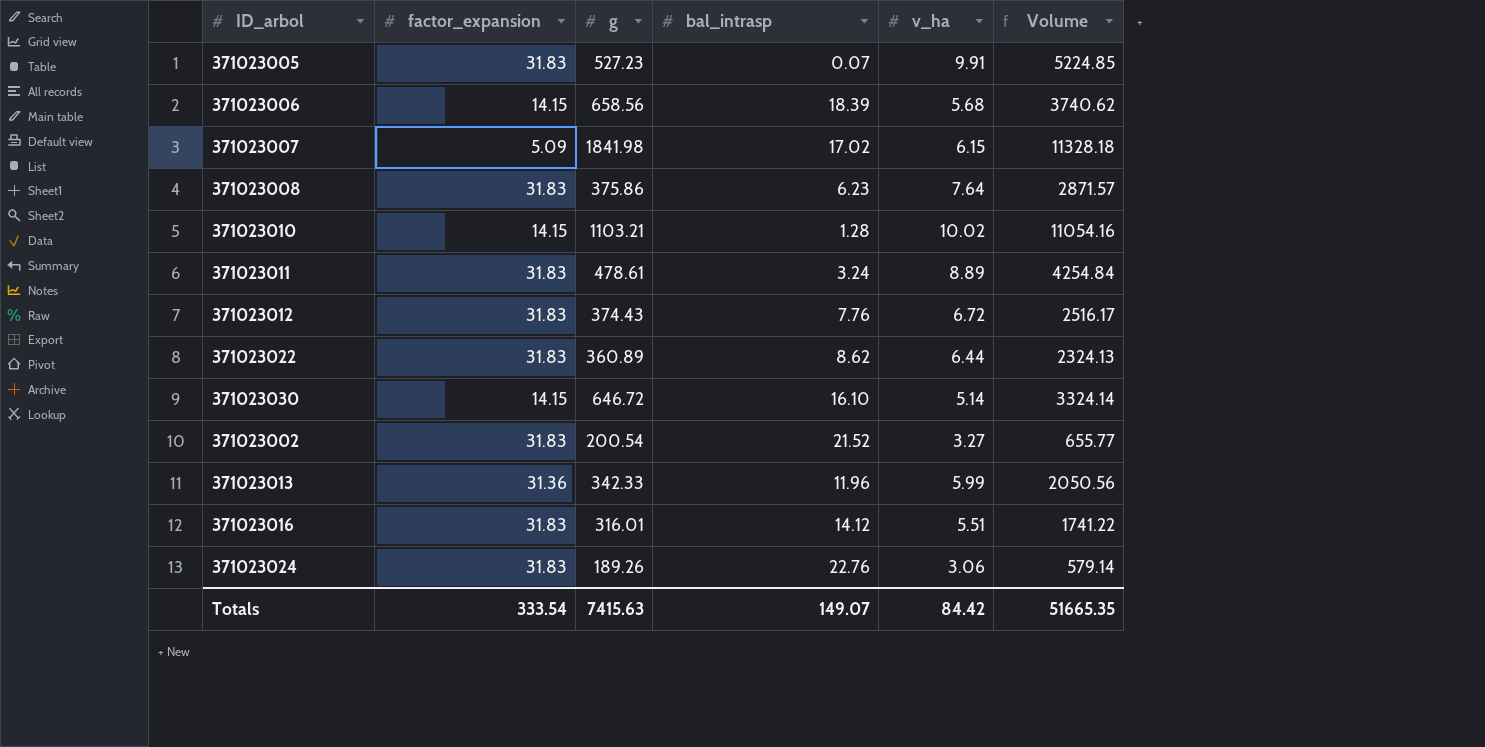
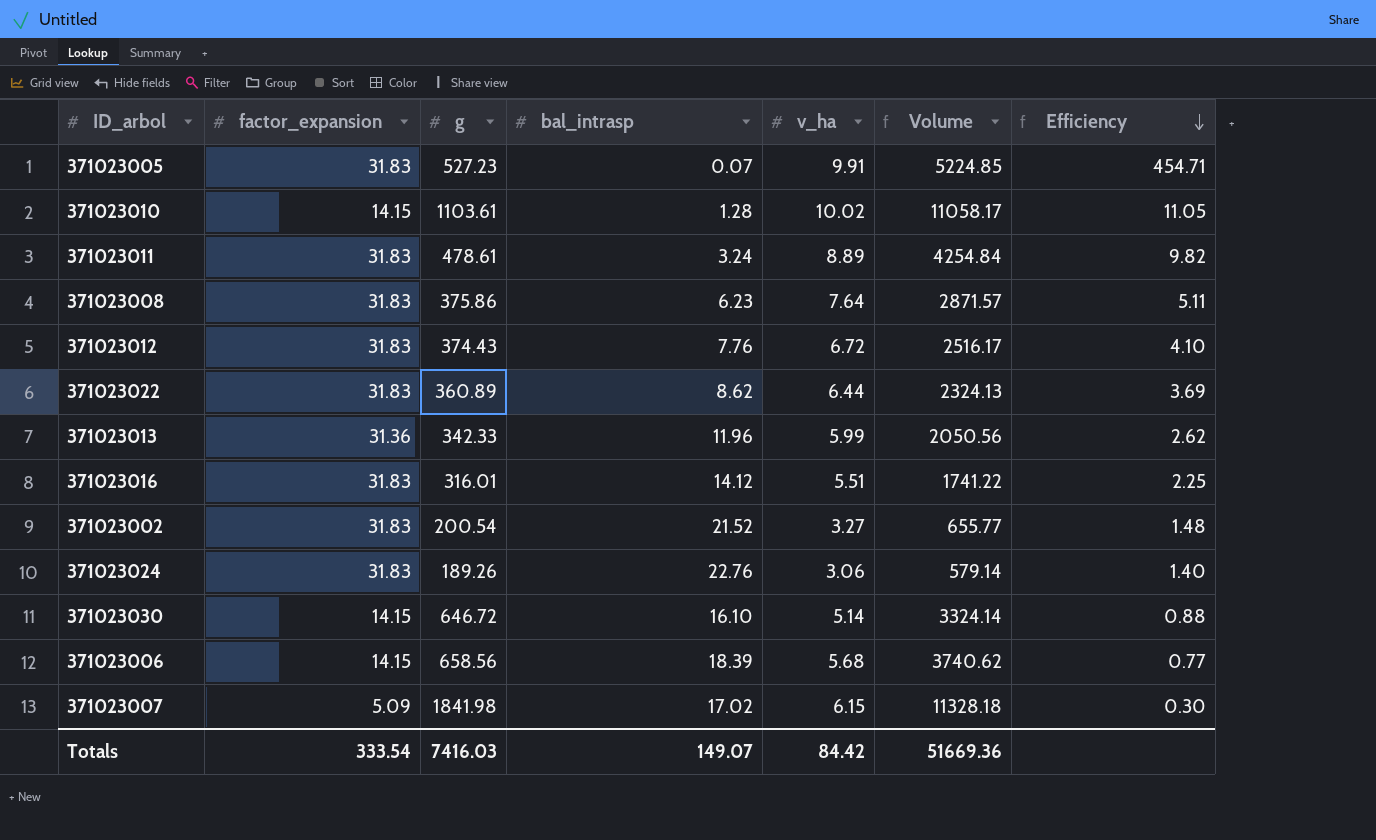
row order: none -> Efficiency descending
column Efficiency | formula: none -> [factor_expansion] / [bal_intrasp]
371023010 | g: 1103.21 -> 1103.61
371023010 | Volume: 11054.16 -> 11058.17
Totals | g: 7415.63 -> 7416.03
Totals | Volume: 51665.35 -> 51669.36

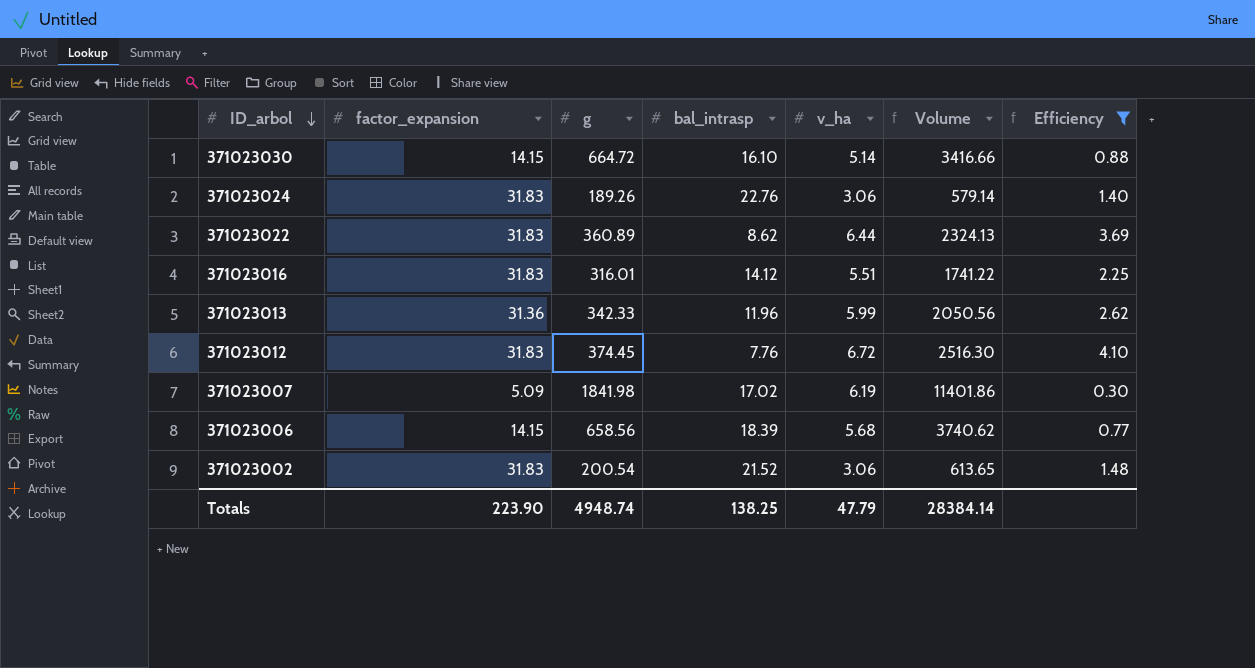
filter: none -> Efficiency <= 4.10
row order: Efficiency descending -> ID_arbol descending
371023030 | g: 646.72 -> 664.72
371023030 | Volume: 3324.14 -> 3416.66
371023012 | g: 374.43 -> 374.45
371023012 | Volume: 2516.17 -> 2516.30
371023007 | v_ha: 6.15 -> 6.19
371023007 | Volume: 11328.18 -> 11401.86
371023002 | v_ha: 3.27 -> 3.06
371023002 | Volume: 655.77 -> 613.65
Totals | factor_expansion: 333.54 -> 223.90
Totals | g: 7416.03 -> 4948.74
Totals | bal_intrasp: 149.07 -> 138.25
Totals | v_ha: 84.42 -> 47.79
Totals | Volume: 51669.36 -> 28384.14

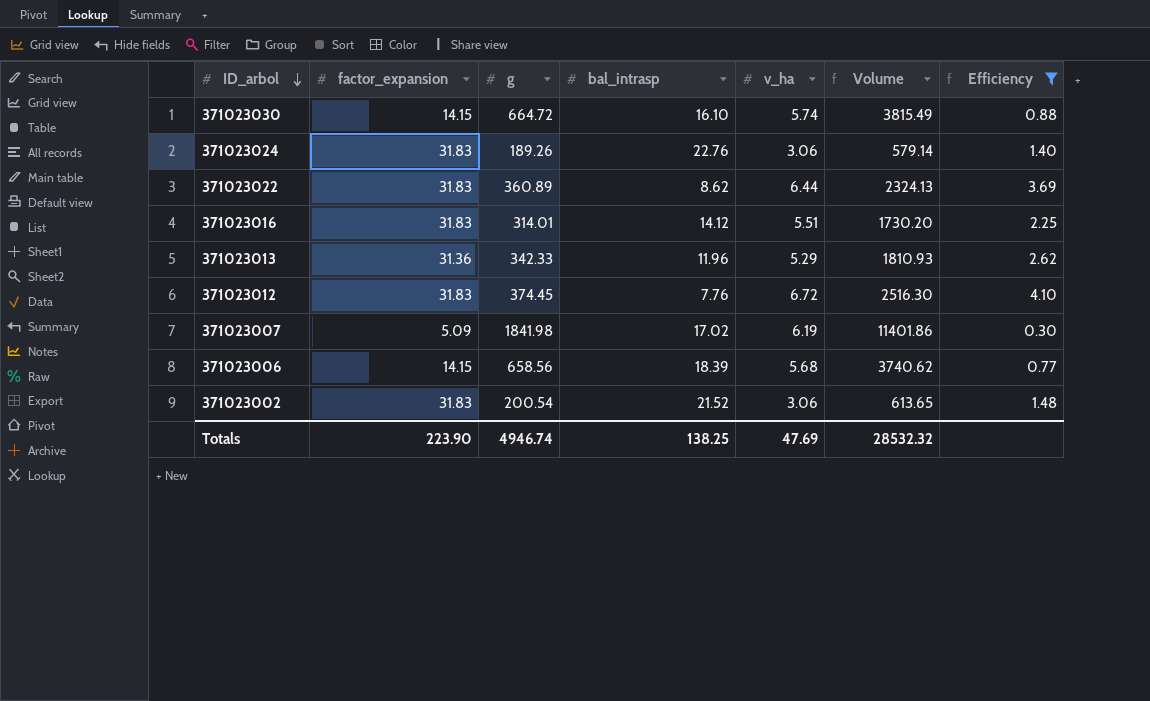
371023030 | v_ha: 5.14 -> 5.74
371023030 | Volume: 3416.66 -> 3815.49
371023016 | g: 316.01 -> 314.01
371023016 | Volume: 1741.22 -> 1730.20
371023013 | v_ha: 5.99 -> 5.29
371023013 | Volume: 2050.56 -> 1810.93
Totals | g: 4948.74 -> 4946.74
Totals | v_ha: 47.79 -> 47.69
Totals | Volume: 28384.14 -> 28532.32

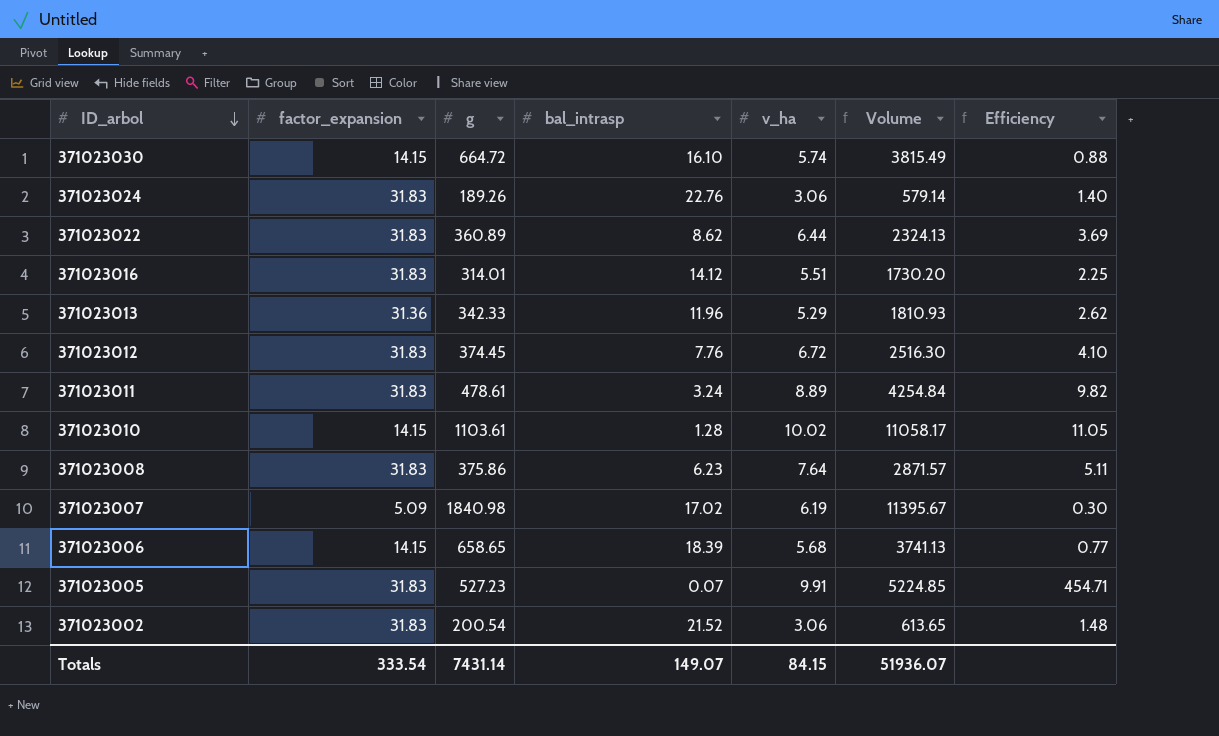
filter: Efficiency <= 4.10 -> none
371023007 | g: 1841.98 -> 1840.98
371023007 | Volume: 11401.86 -> 11395.67
371023006 | g: 658.56 -> 658.65
371023006 | Volume: 3740.62 -> 3741.13
Totals | factor_expansion: 223.90 -> 333.54
Totals | g: 4946.74 -> 7431.14
Totals | bal_intrasp: 138.25 -> 149.07
Totals | v_ha: 47.69 -> 84.15
Totals | Volume: 28532.32 -> 51936.07

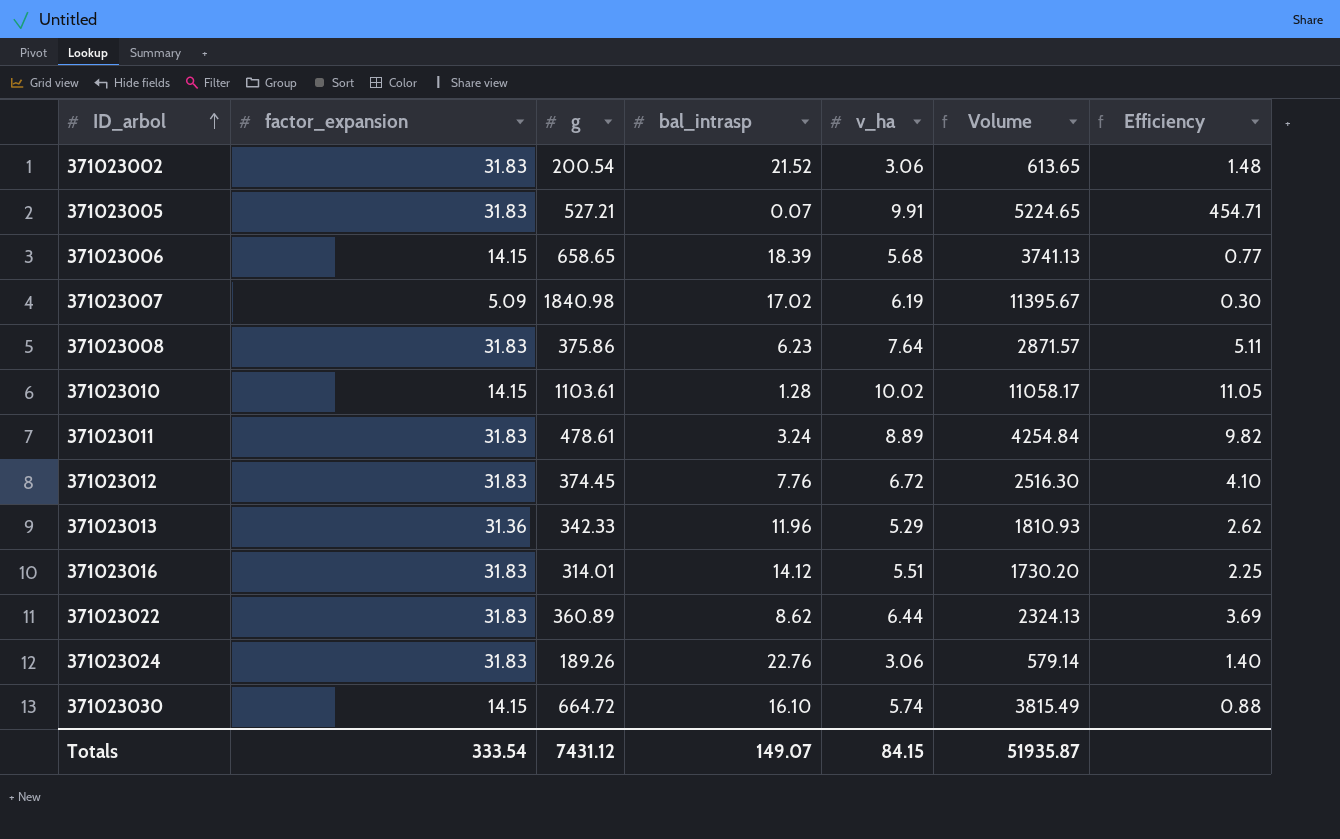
row order: ID_arbol descending -> ID_arbol ascending
371023005 | g: 527.23 -> 527.21
371023005 | Volume: 5224.85 -> 5224.65
Totals | g: 7431.14 -> 7431.12
Totals | Volume: 51936.07 -> 51935.87

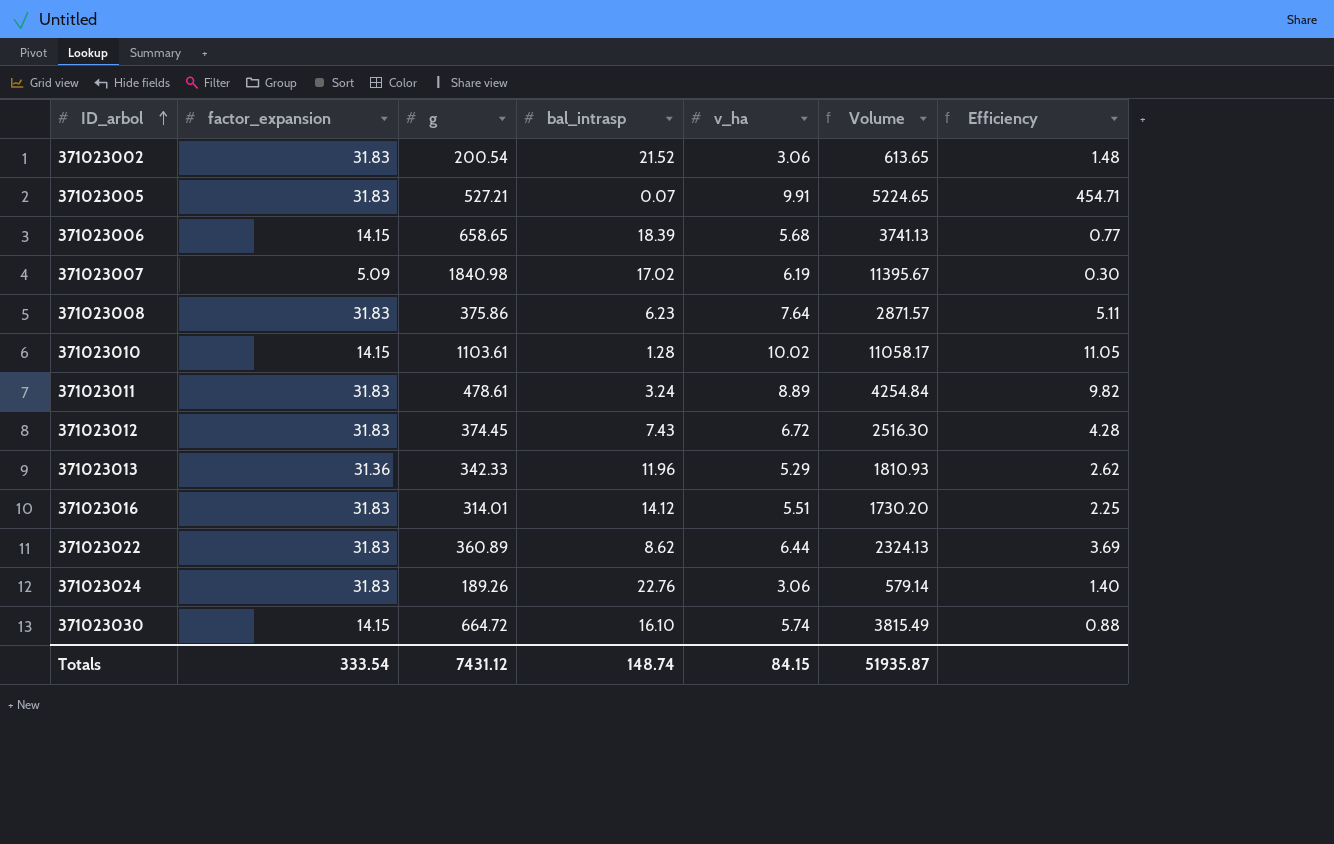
371023012 | bal_intrasp: 7.76 -> 7.43
371023012 | Efficiency: 4.10 -> 4.28
Totals | bal_intrasp: 149.07 -> 148.74

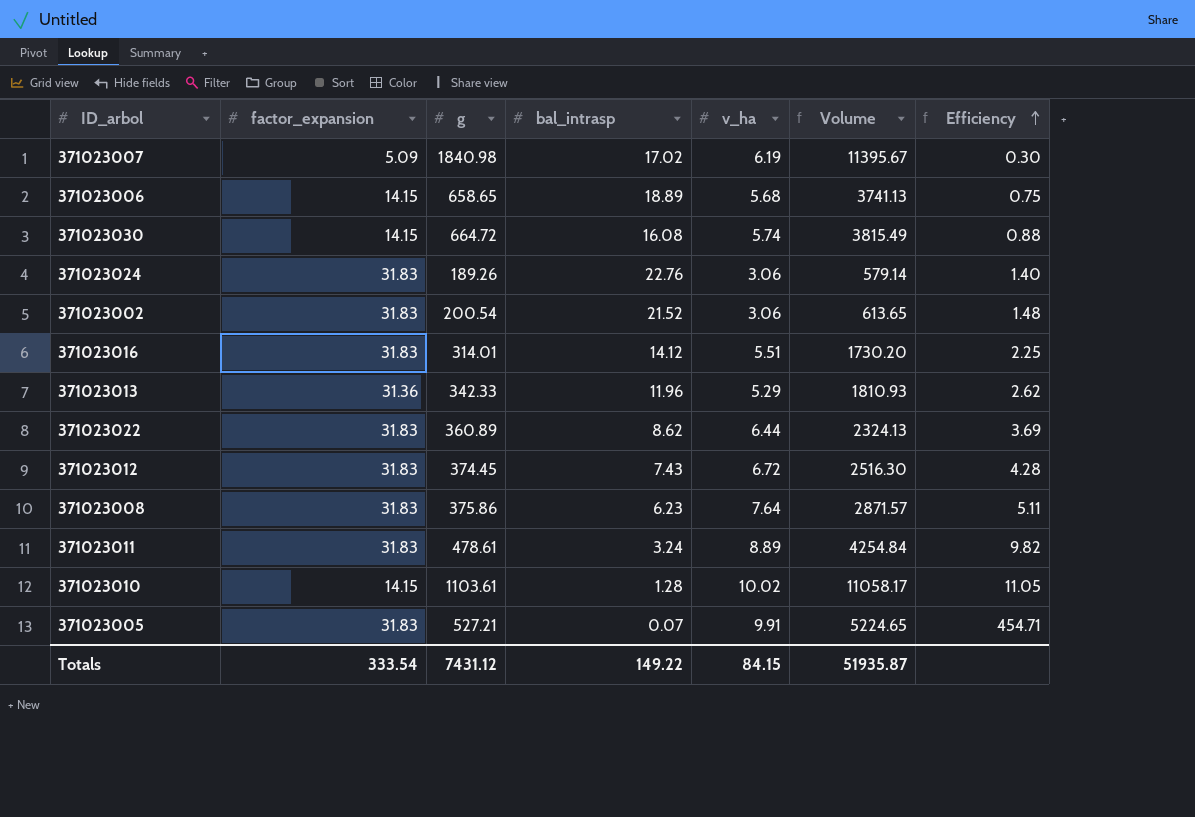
row order: ID_arbol ascending -> Efficiency ascending
371023006 | bal_intrasp: 18.39 -> 18.89
371023006 | Efficiency: 0.77 -> 0.75
371023030 | bal_intrasp: 16.10 -> 16.08
Totals | bal_intrasp: 148.74 -> 149.22

